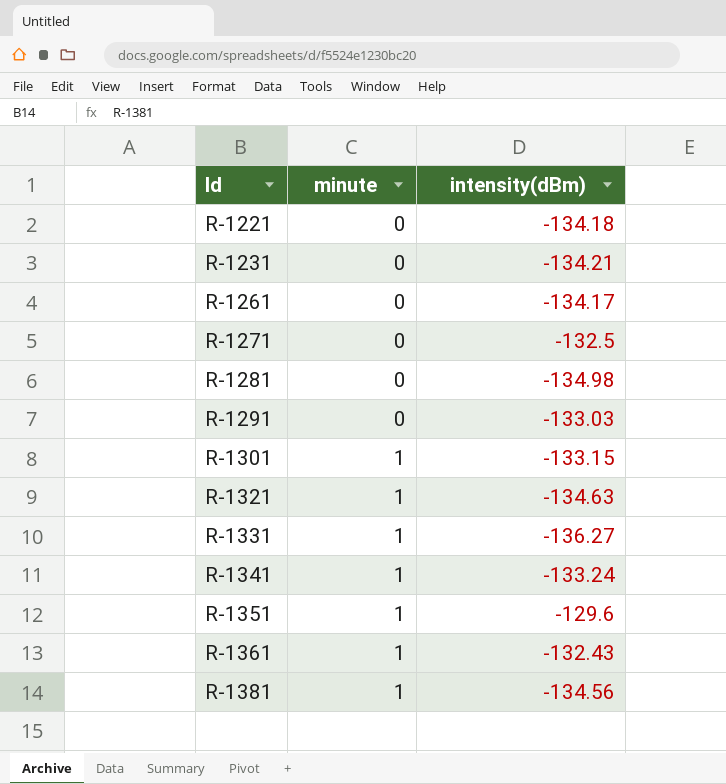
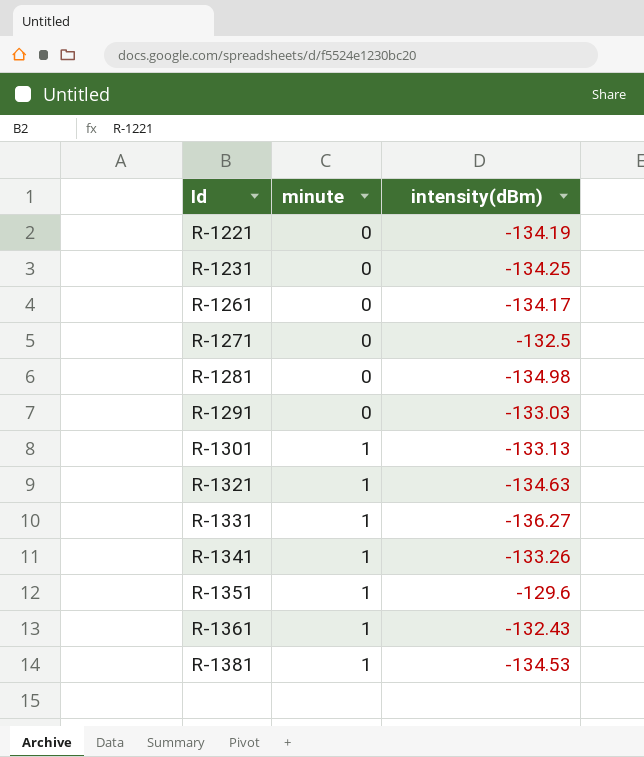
R-1221 | intensity(dBm): -134.18 -> -134.19
R-1231 | intensity(dBm): -134.21 -> -134.25
R-1301 | intensity(dBm): -133.15 -> -133.13
R-1341 | intensity(dBm): -133.24 -> -133.26
R-1381 | intensity(dBm): -134.56 -> -134.53

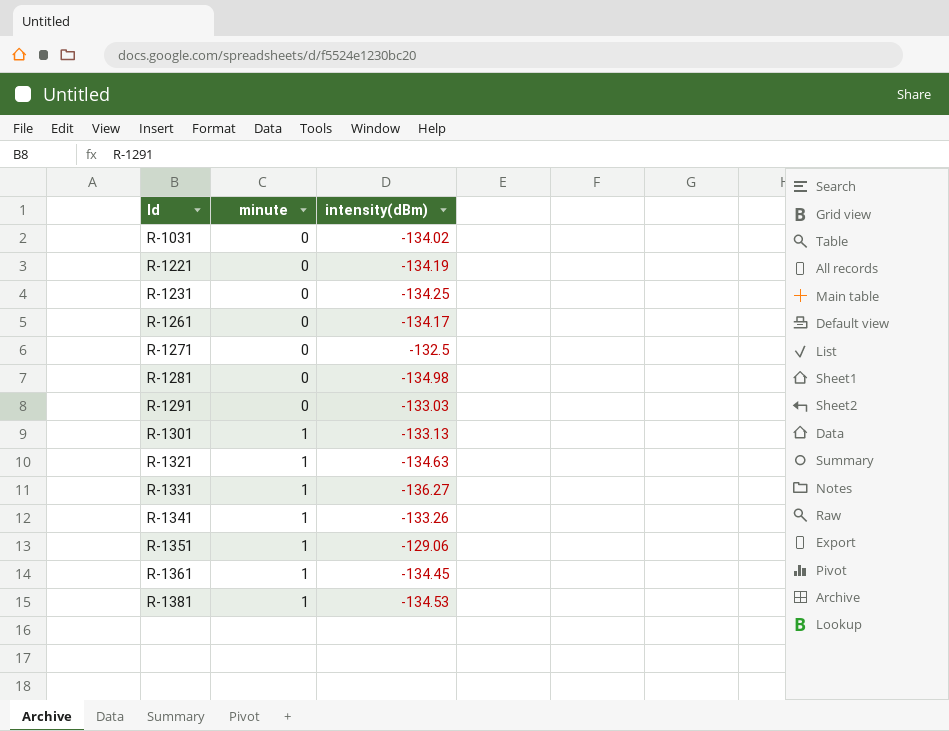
row R-1031: none -> 0 | -134.02
R-1351 | intensity(dBm): -129.6 -> -129.06
R-1361 | intensity(dBm): -132.43 -> -134.45

